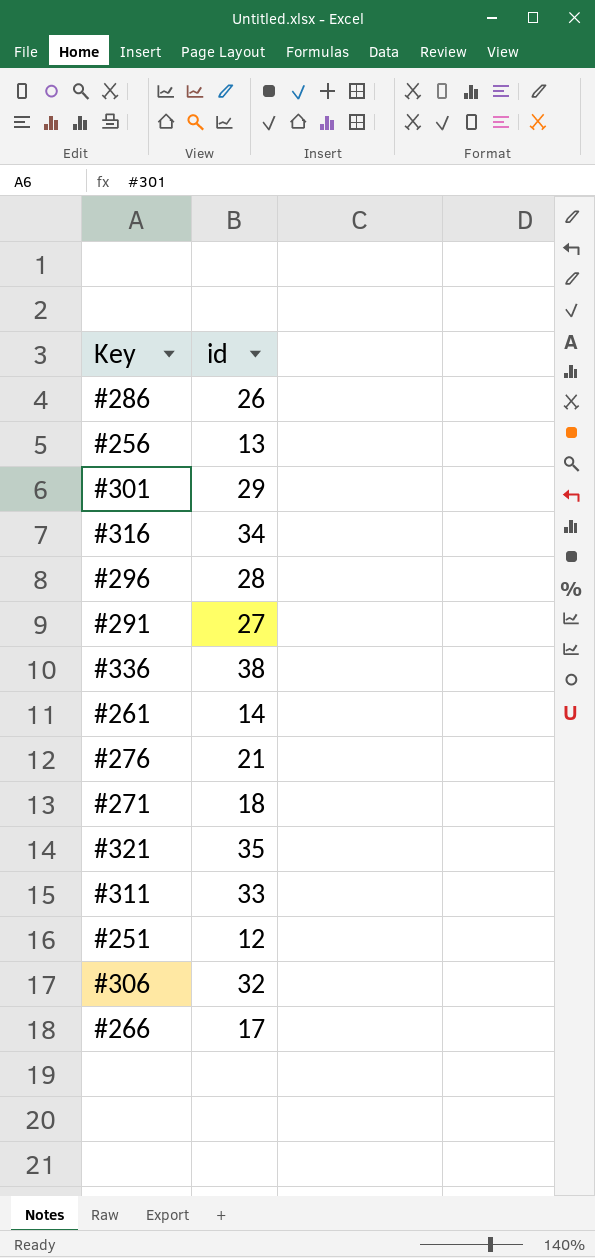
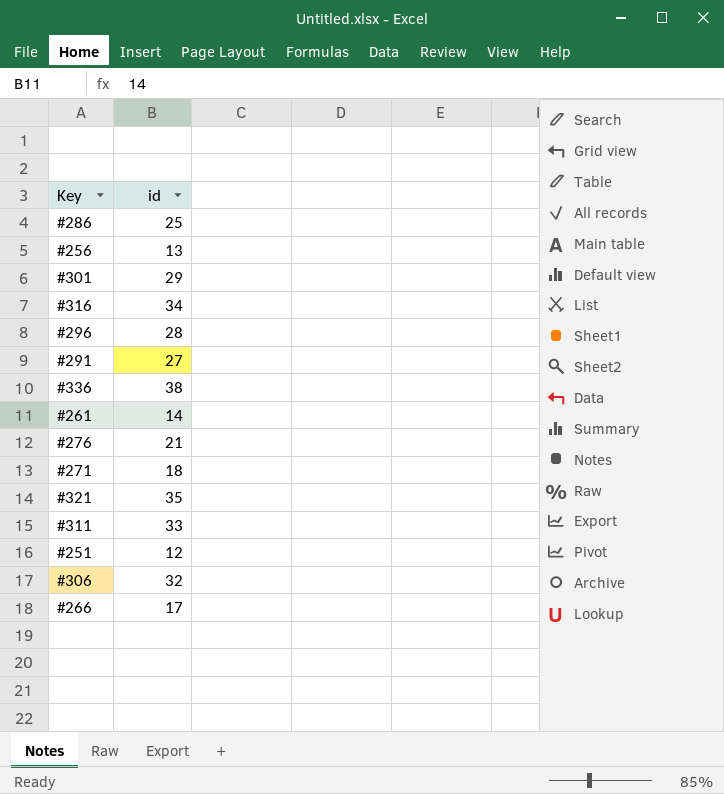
#286 | id: 26 -> 25

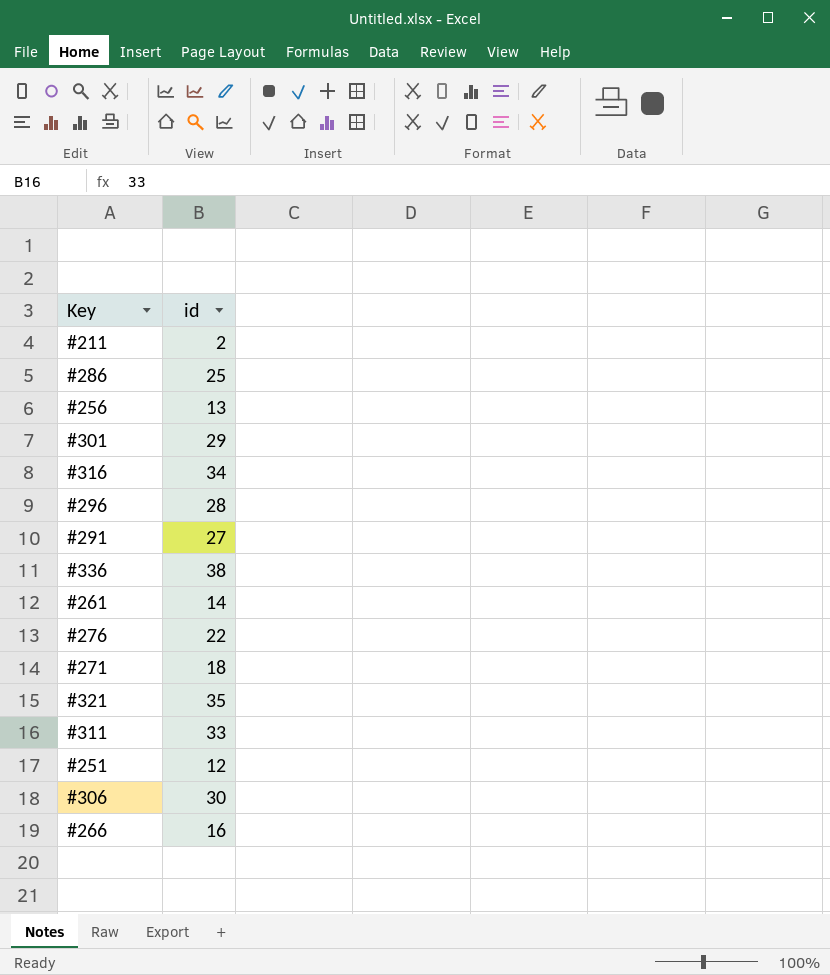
row #211: none -> 2
#276 | id: 21 -> 22
#306 | id: 32 -> 30
#266 | id: 17 -> 16

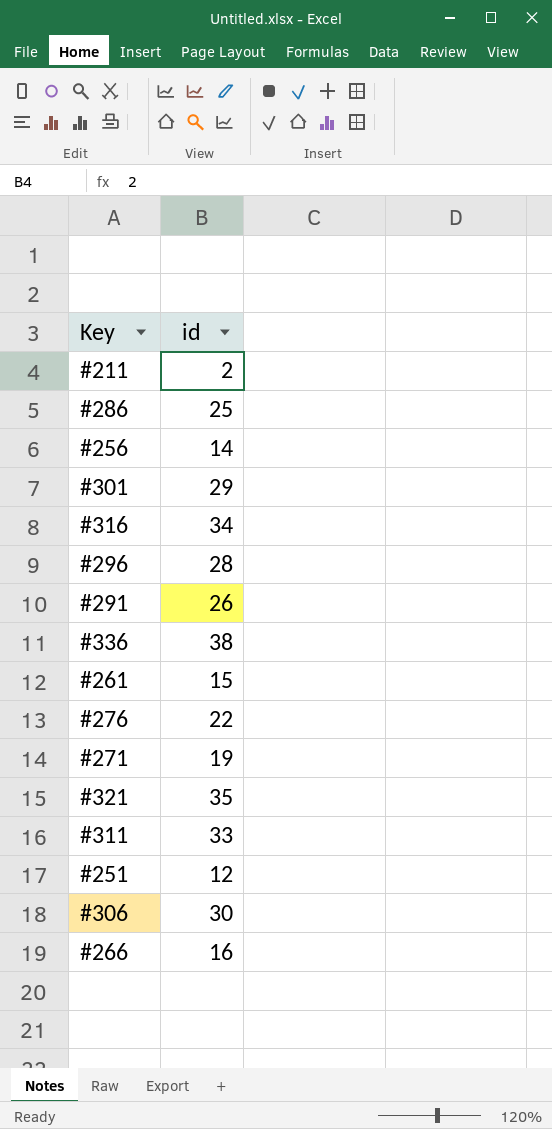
#256 | id: 13 -> 14
#291 | id: 27 -> 26
#261 | id: 14 -> 15
#271 | id: 18 -> 19

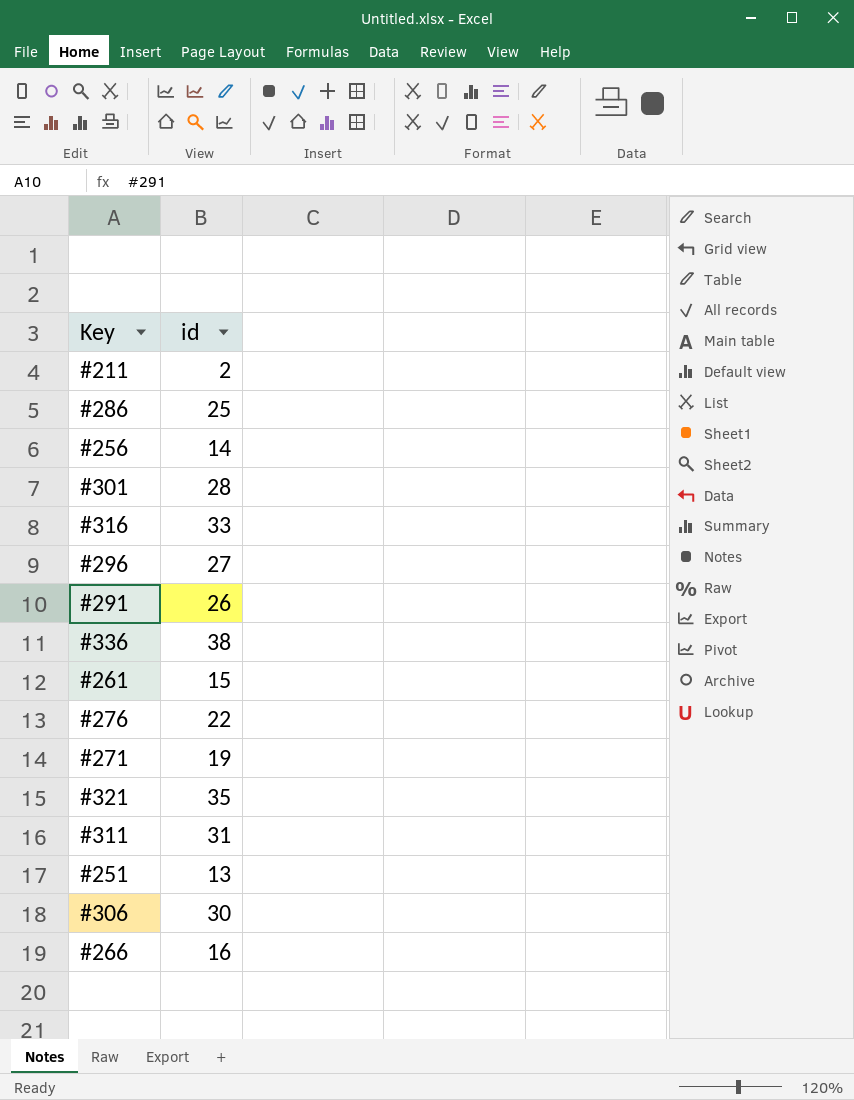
#301 | id: 29 -> 28
#316 | id: 34 -> 33
#296 | id: 28 -> 27
#311 | id: 33 -> 31
#251 | id: 12 -> 13

